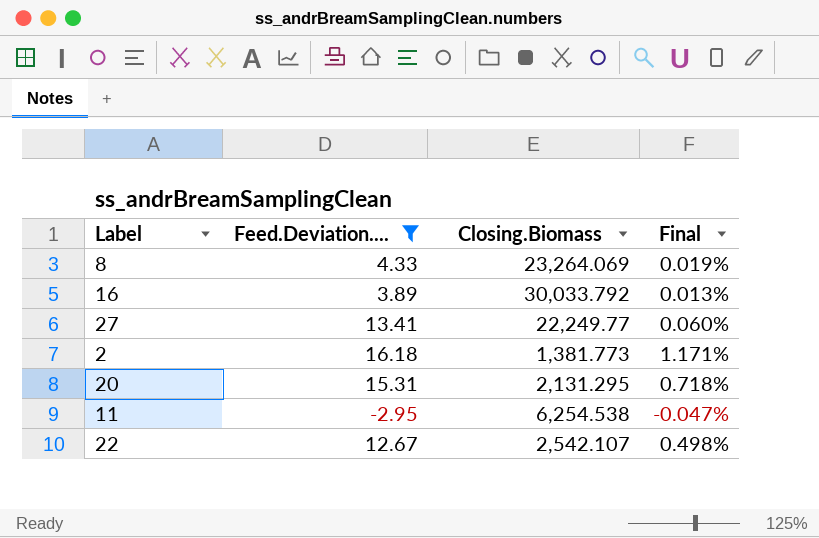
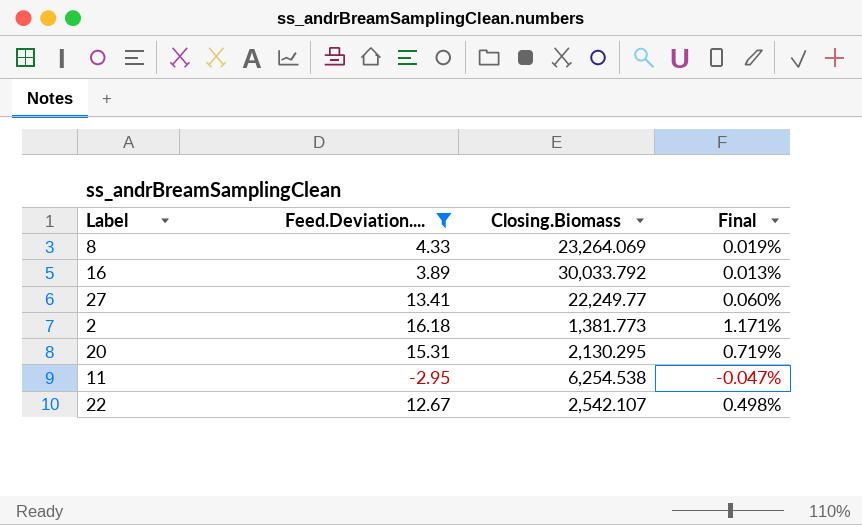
20 | Closing.Biomass: 2,131.295 -> 2,130.295
20 | Final: 0.718% -> 0.719%

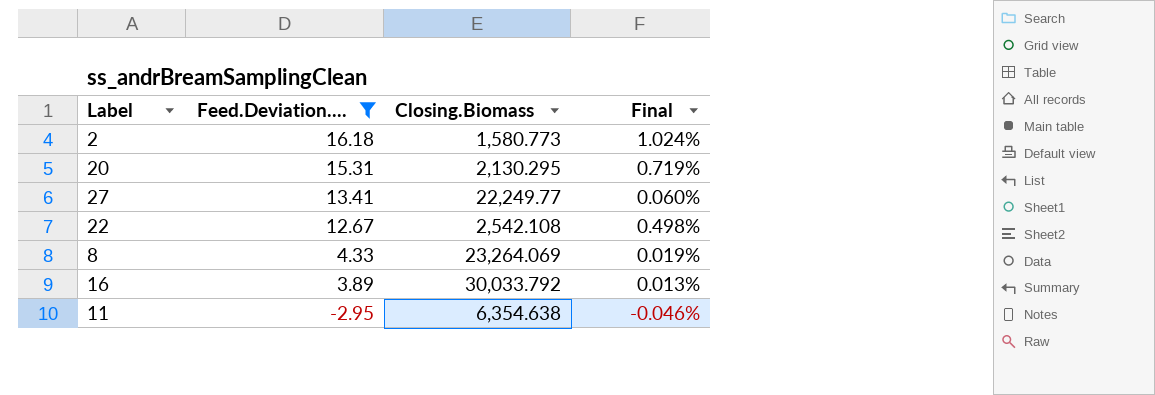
row order: none -> Feed.Deviation.... descending
2 | Closing.Biomass: 1,381.773 -> 1,580.773
2 | Final: 1.171% -> 1.024%
22 | Closing.Biomass: 2,542.107 -> 2,542.108
11 | Closing.Biomass: 6,254.538 -> 6,354.638
11 | Final: -0.047% -> -0.046%

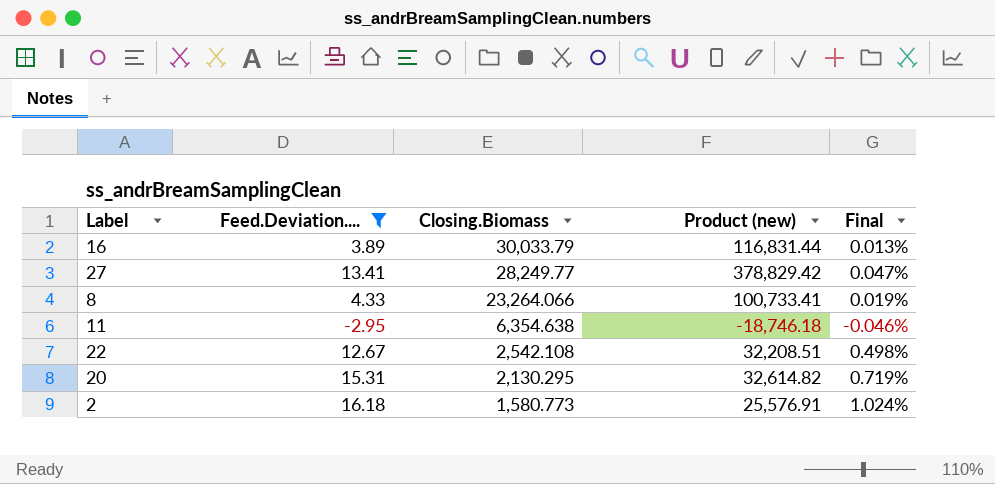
row order: Feed.Deviation.... descending -> Closing.Biomass descending
column Product (new) | formula: none -> [Feed.Deviation....] * [Closing.Biomass]
16 | Closing.Biomass: 30,033.792 -> 30,033.79
27 | Closing.Biomass: 22,249.77 -> 28,249.77
27 | Final: 0.060% -> 0.047%
8 | Closing.Biomass: 23,264.069 -> 23,264.066

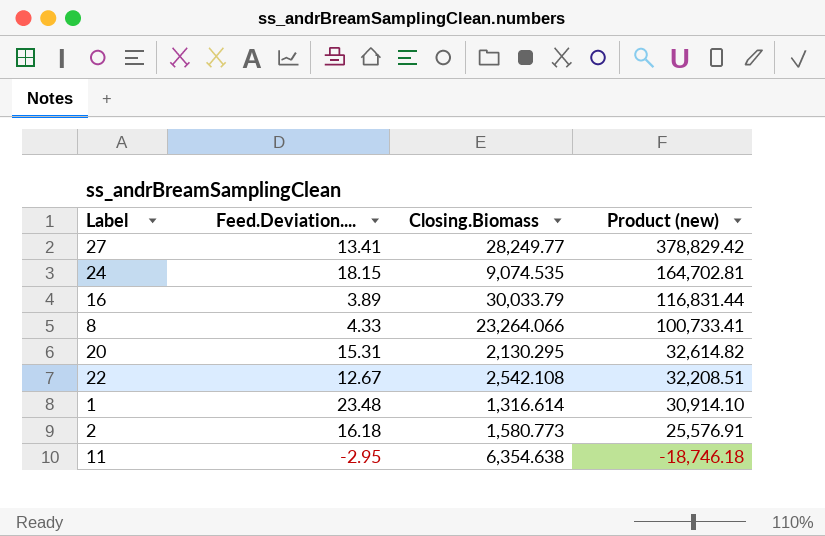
filter: Feed.Deviation.... <= 16.18 -> none
row order: Closing.Biomass descending -> Product (new) descending
column Final | formula: [Feed.Deviation....] / [Closing.Biomass] -> none

